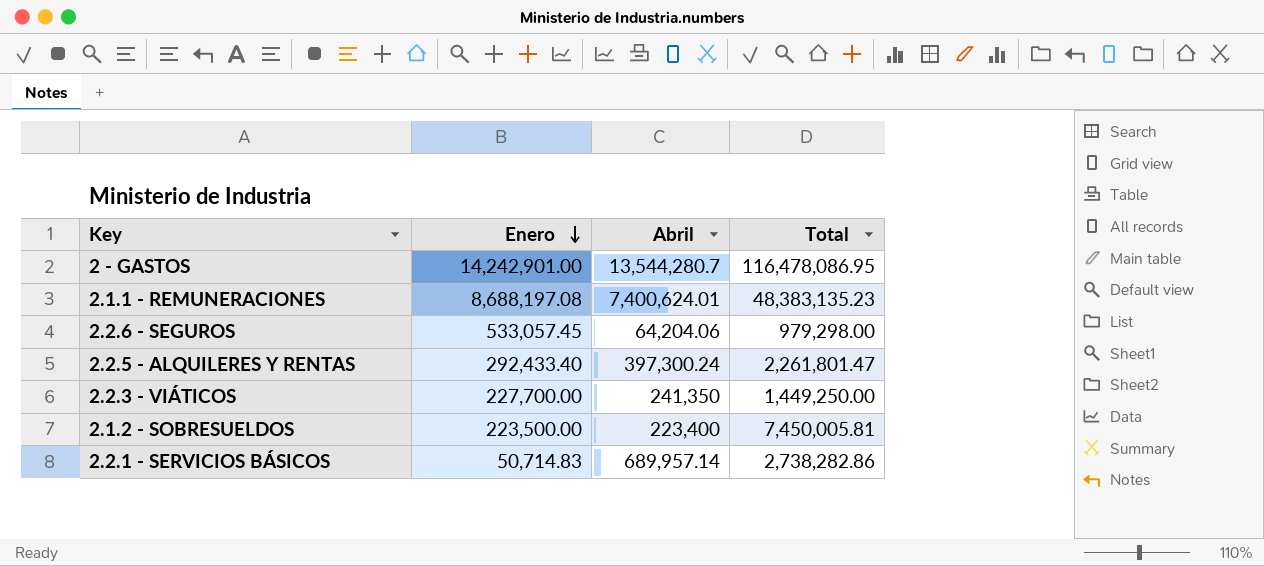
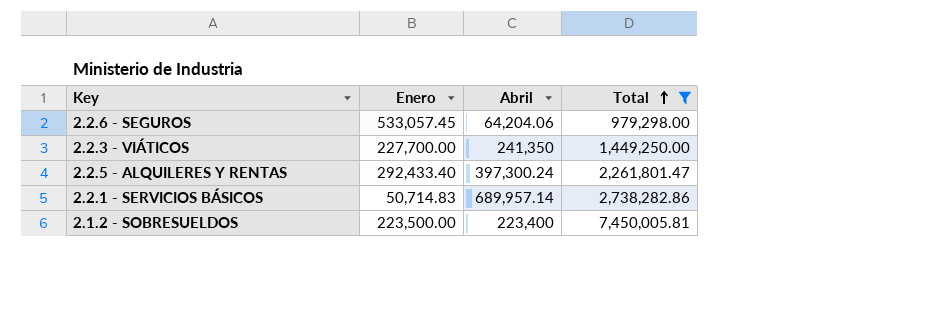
filter: none -> Total <= 7,450,005.81
row order: Enero descending -> Total ascending

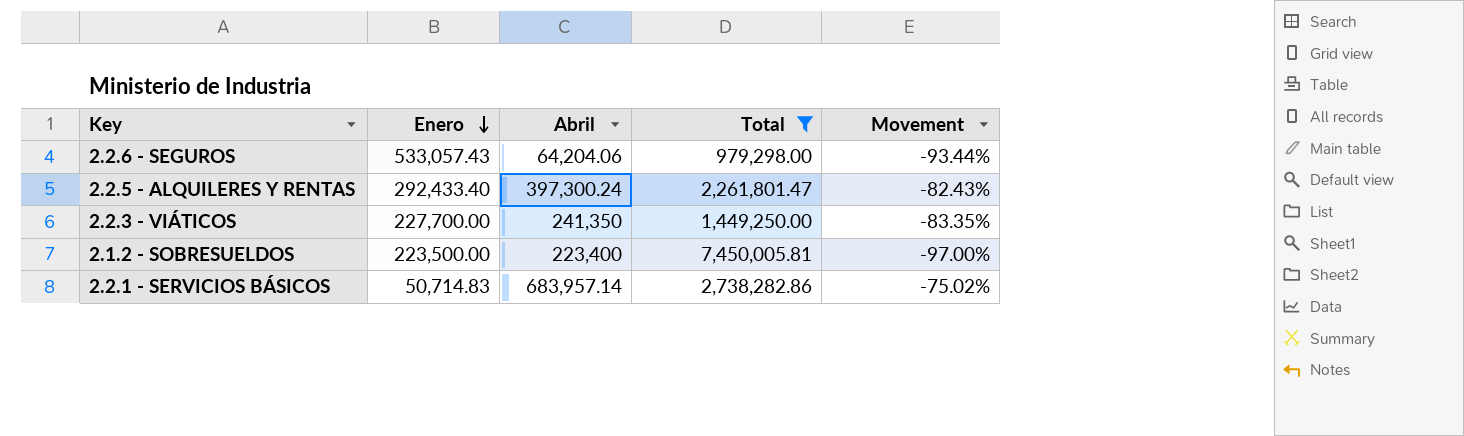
row order: Total ascending -> Enero descending
column Movement | formula: none -> ([Abril] - [Total]) / [Total]
2.2.6 - SEGUROS | Enero: 533,057.45 -> 533,057.43
2.2.1 - SERVICIOS BÁSICOS | Abril: 689,957.14 -> 683,957.14

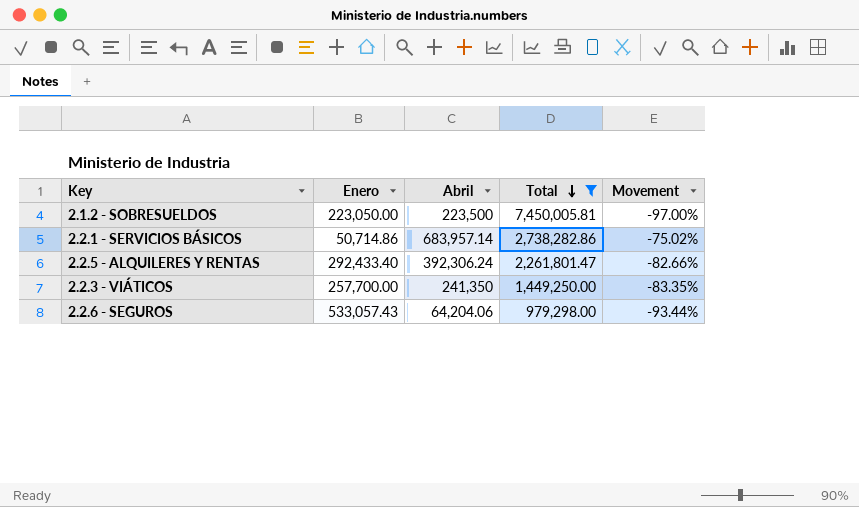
row order: Enero descending -> Total descending
2.1.2 - SOBRESUELDOS | Enero: 223,500.00 -> 223,050.00
2.1.2 - SOBRESUELDOS | Abril: 223,400 -> 223,500
2.2.1 - SERVICIOS BÁSICOS | Enero: 50,714.83 -> 50,714.86
2.2.5 - ALQUILERES Y RENTAS | Abril: 397,300.24 -> 392,306.24
2.2.5 - ALQUILERES Y RENTAS | Movement: -82.43% -> -82.66%
2.2.3 - VIÁTICOS | Enero: 227,700.00 -> 257,700.00

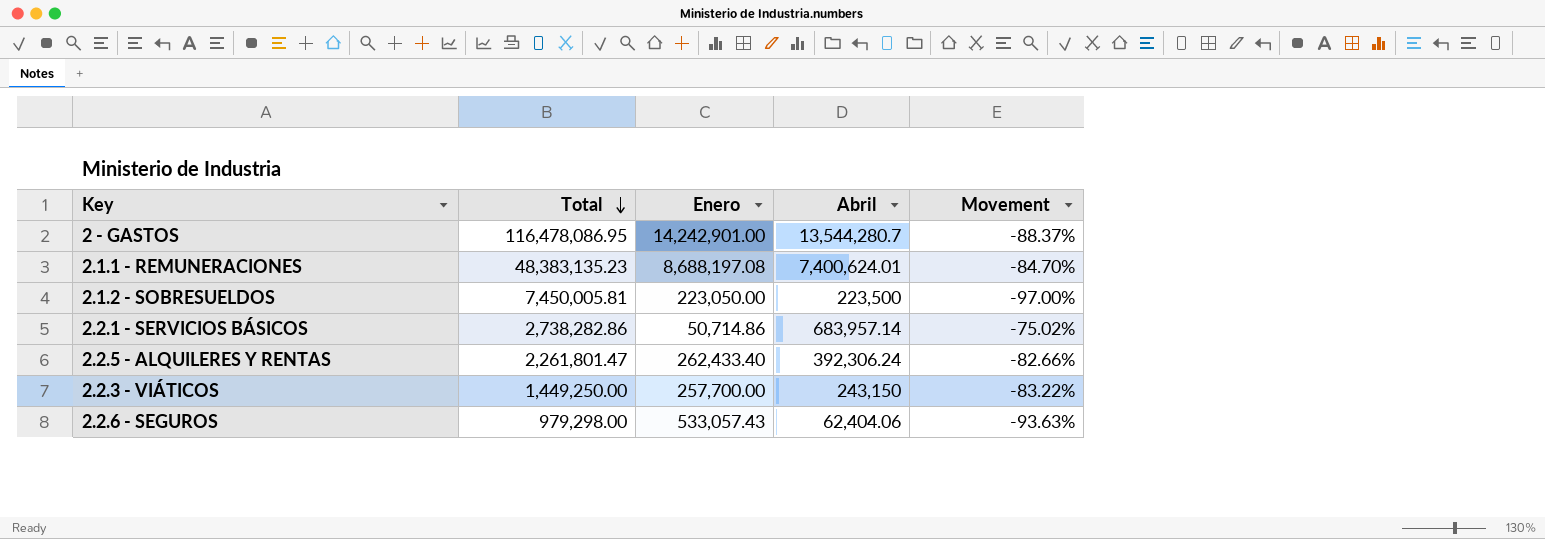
filter: Total <= 7,450,005.81 -> none
column Total | position: 4 -> 2
2.2.5 - ALQUILERES Y RENTAS | Enero: 292,433.40 -> 262,433.40
2.2.3 - VIÁTICOS | Abril: 241,350 -> 243,150
2.2.3 - VIÁTICOS | Movement: -83.35% -> -83.22%
2.2.6 - SEGUROS | Abril: 64,204.06 -> 62,404.06
2.2.6 - SEGUROS | Movement: -93.44% -> -93.63%

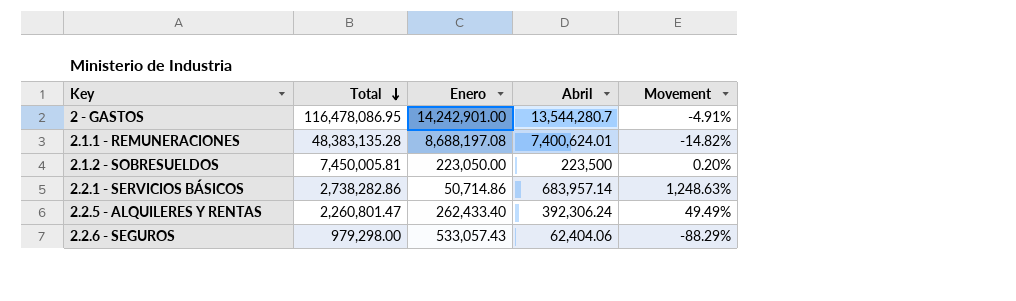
column Movement | formula: ([Abril] - [Total]) / [Total] -> ([Abril] - [Enero]) / [Enero]
row 2.2.3 - VIÁTICOS: 1,449,250.00 | 257,700.00 | 243,150 | -83.22% -> none
2.1.1 - REMUNERACIONES | Total: 48,383,135.23 -> 48,383,135.28
2.2.5 - ALQUILERES Y RENTAS | Total: 2,261,801.47 -> 2,260,801.47

